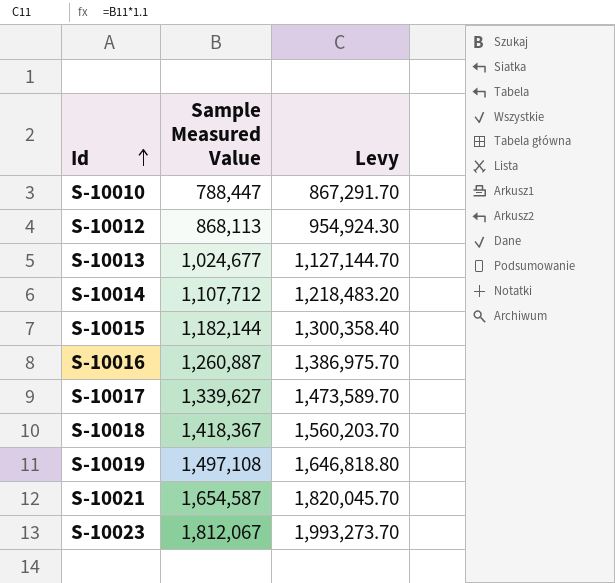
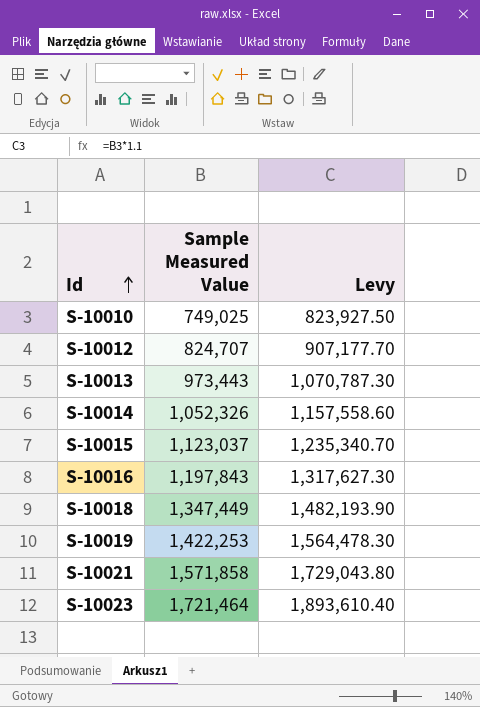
row S-10017: 1,339,627 | 1,473,589.70 -> none
S-10010 | Sample Measured Value: 788,447 -> 749,025
S-10010 | Levy: 867,291.70 -> 823,927.50
S-10012 | Sample Measured Value: 868,113 -> 824,707
S-10012 | Levy: 954,924.30 -> 907,177.70
S-10013 | Sample Measured Value: 1,024,677 -> 973,443
S-10013 | Levy: 1,127,144.70 -> 1,070,787.30
S-10014 | Sample Measured Value: 1,107,712 -> 1,052,326
S-10014 | Levy: 1,218,483.20 -> 1,157,558.60
S-10015 | Sample Measured Value: 1,182,144 -> 1,123,037
S-10015 | Levy: 1,300,358.40 -> 1,235,340.70
S-10016 | Sample Measured Value: 1,260,887 -> 1,197,843
S-10016 | Levy: 1,386,975.70 -> 1,317,627.30
S-10018 | Sample Measured Value: 1,418,367 -> 1,347,449
S-10018 | Levy: 1,560,203.70 -> 1,482,193.90
S-10019 | Sample Measured Value: 1,497,108 -> 1,422,253
S-10019 | Levy: 1,646,818.80 -> 1,564,478.30
S-10021 | Sample Measured Value: 1,654,587 -> 1,571,858
S-10021 | Levy: 1,820,045.70 -> 1,729,043.80
S-10023 | Sample Measured Value: 1,812,067 -> 1,721,464
S-10023 | Levy: 1,993,273.70 -> 1,893,610.40

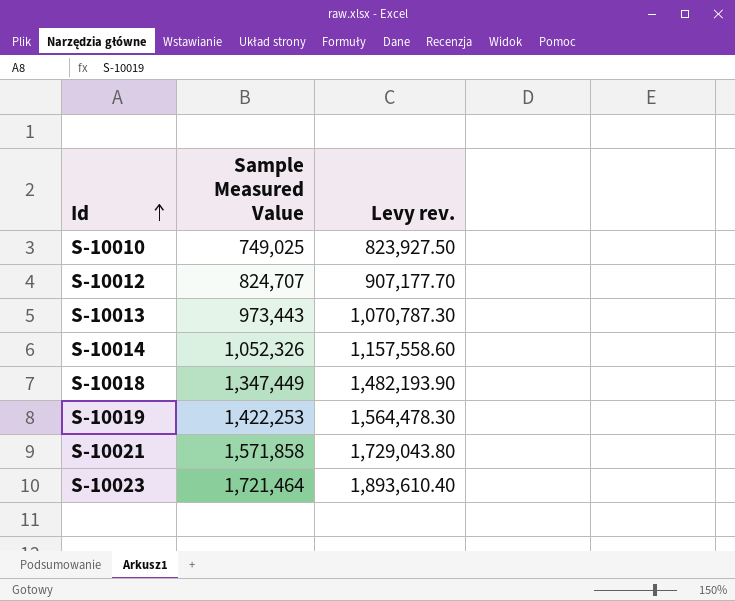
column name: Levy -> Levy rev.
row S-10015: 1,123,037 | 1,235,340.70 -> none
row S-10016: 1,197,843 | 1,317,627.30 -> none

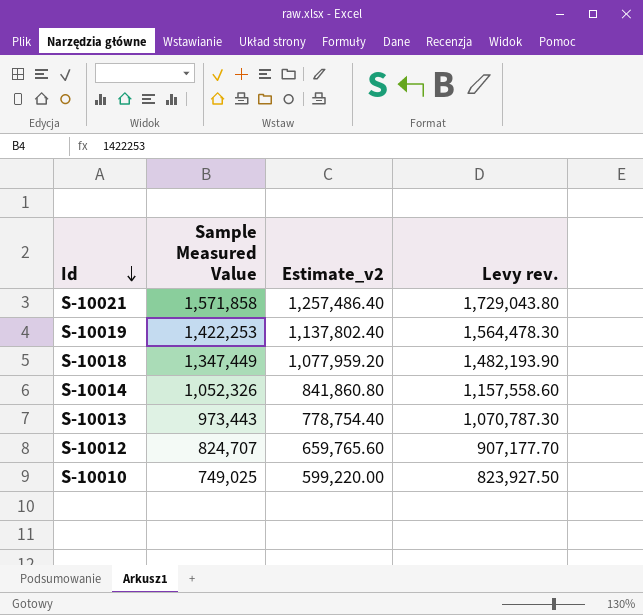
row order: Id ascending -> Id descending
column Estimate_v2 | formula: none -> [Sample Measured Value] * 0.8
row S-10023: 1,721,464 | 1,893,610.40 -> none

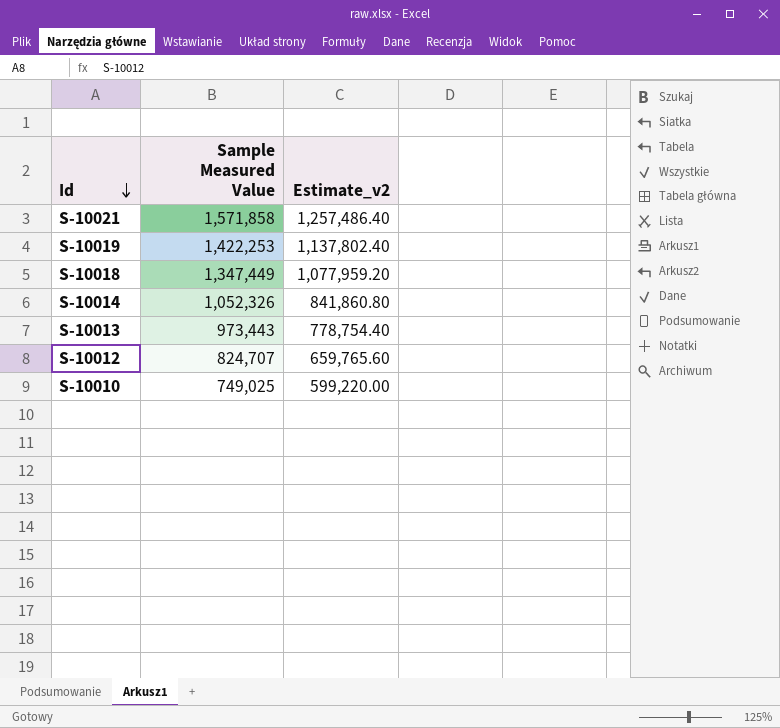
column Levy rev. | formula: [Sample Measured Value] * 1.1 -> none

